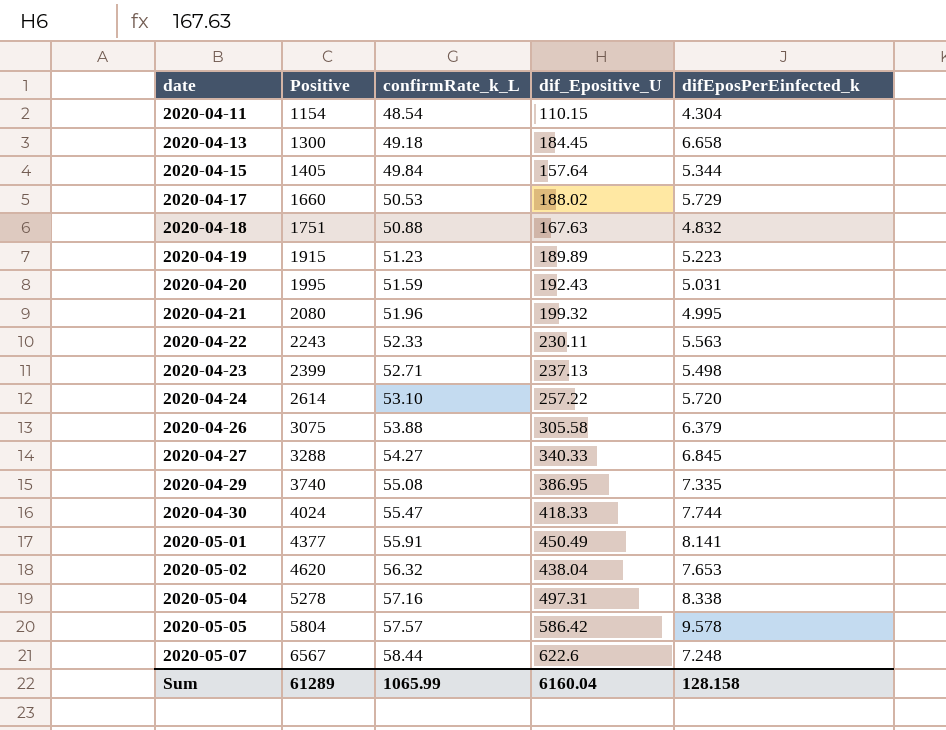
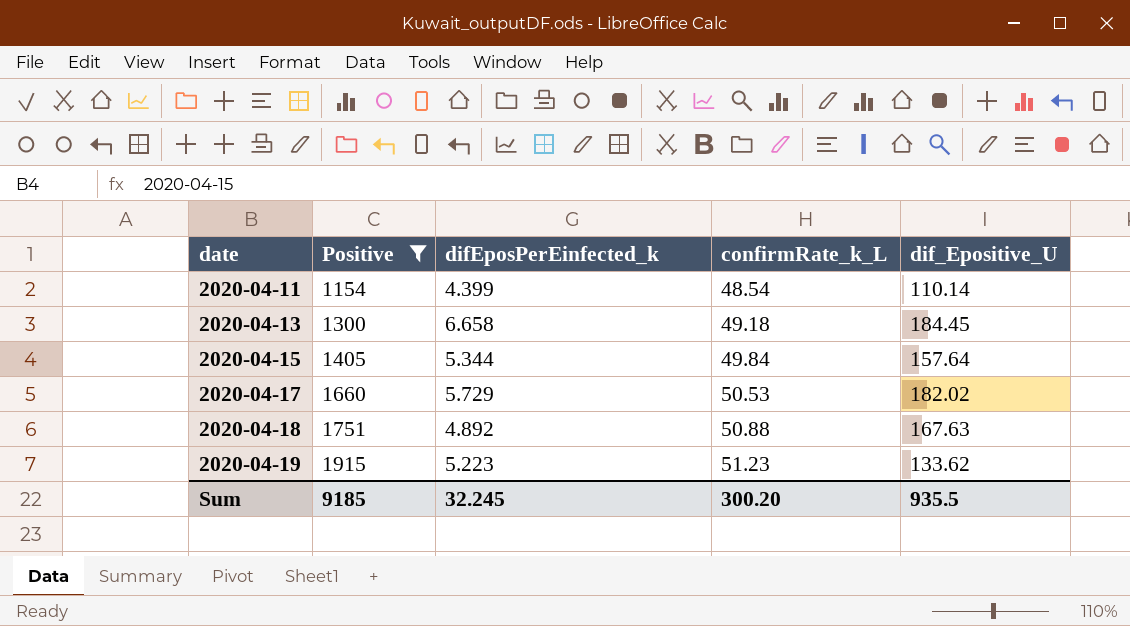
filter: none -> Positive <= 1915
column difEposPerEinfected_k | position: 5 -> 3
2020-04-11 | difEposPerEinfected_k: 4.304 -> 4.399
2020-04-11 | dif_Epositive_U: 110.15 -> 110.14
2020-04-17 | dif_Epositive_U: 188.02 -> 182.02
2020-04-18 | difEposPerEinfected_k: 4.832 -> 4.892
2020-04-19 | dif_Epositive_U: 189.89 -> 133.62
Sum | Positive: 61289 -> 9185
Sum | difEposPerEinfected_k: 128.158 -> 32.245
Sum | confirmRate_k_L: 1065.99 -> 300.20
Sum | dif_Epositive_U: 6160.04 -> 935.5

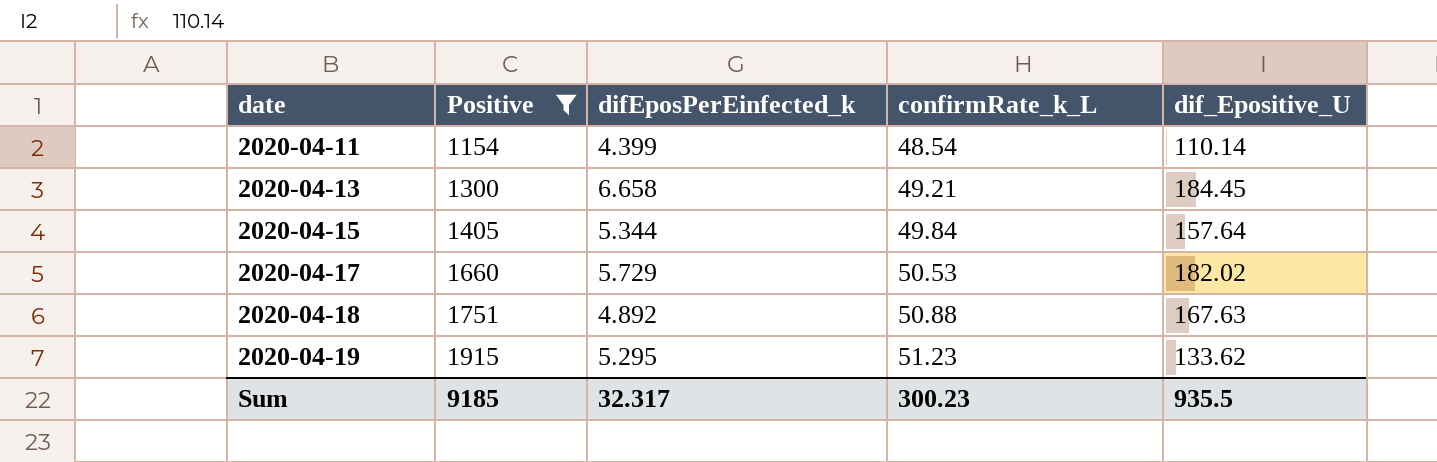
2020-04-13 | confirmRate_k_L: 49.18 -> 49.21
2020-04-19 | difEposPerEinfected_k: 5.223 -> 5.295
Sum | difEposPerEinfected_k: 32.245 -> 32.317
Sum | confirmRate_k_L: 300.20 -> 300.23

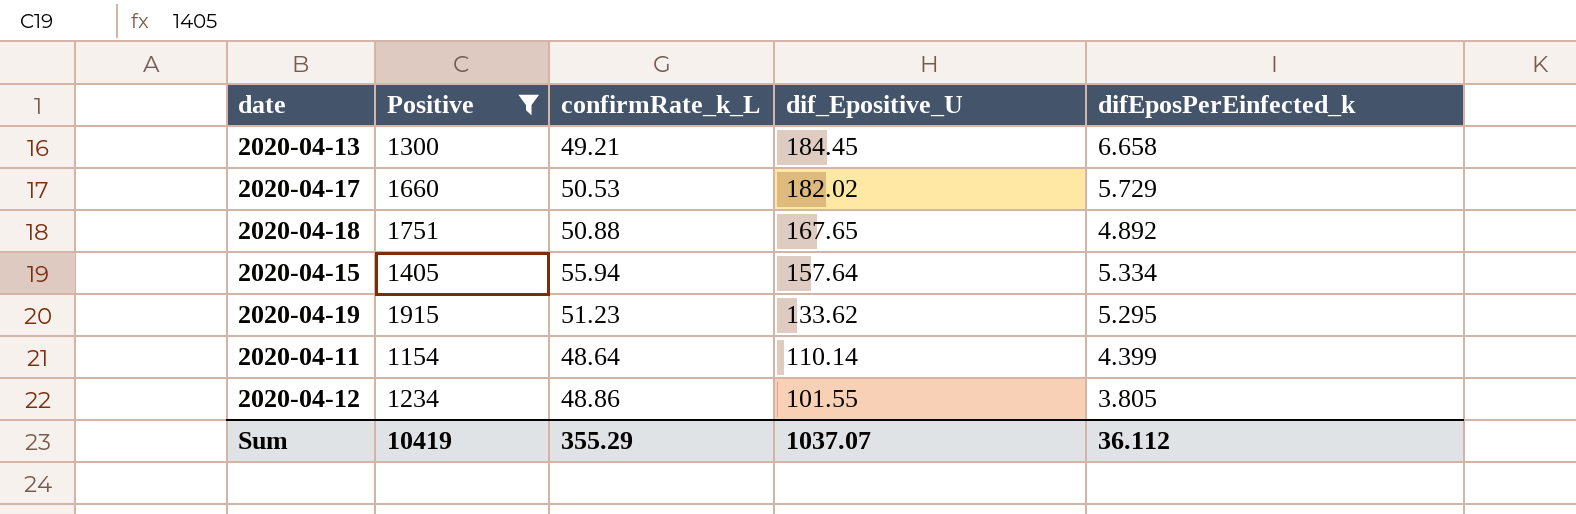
row order: date ascending -> dif_Epositive_U descending
column difEposPerEinfected_k | position: 3 -> 5
2020-04-18 | dif_Epositive_U: 167.63 -> 167.65
2020-04-15 | confirmRate_k_L: 49.84 -> 55.94
2020-04-15 | difEposPerEinfected_k: 5.344 -> 5.334
2020-04-11 | confirmRate_k_L: 48.54 -> 48.64
row 2020-04-12: none -> 1234 | 48.86 | 101.55 | 3.805
Sum | Positive: 9185 -> 10419
Sum | confirmRate_k_L: 300.23 -> 355.29
Sum | dif_Epositive_U: 935.5 -> 1037.07
Sum | difEposPerEinfected_k: 32.317 -> 36.112

